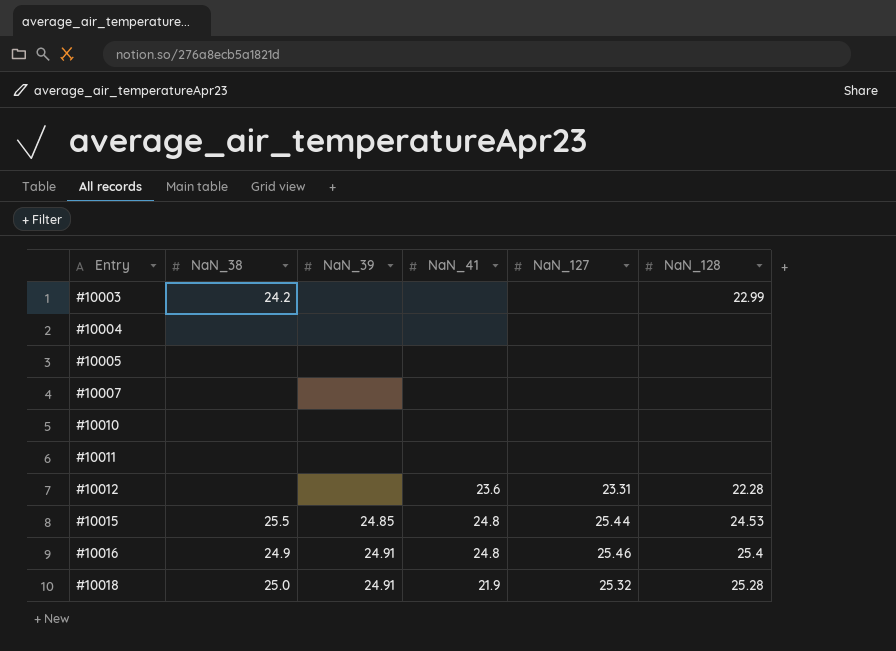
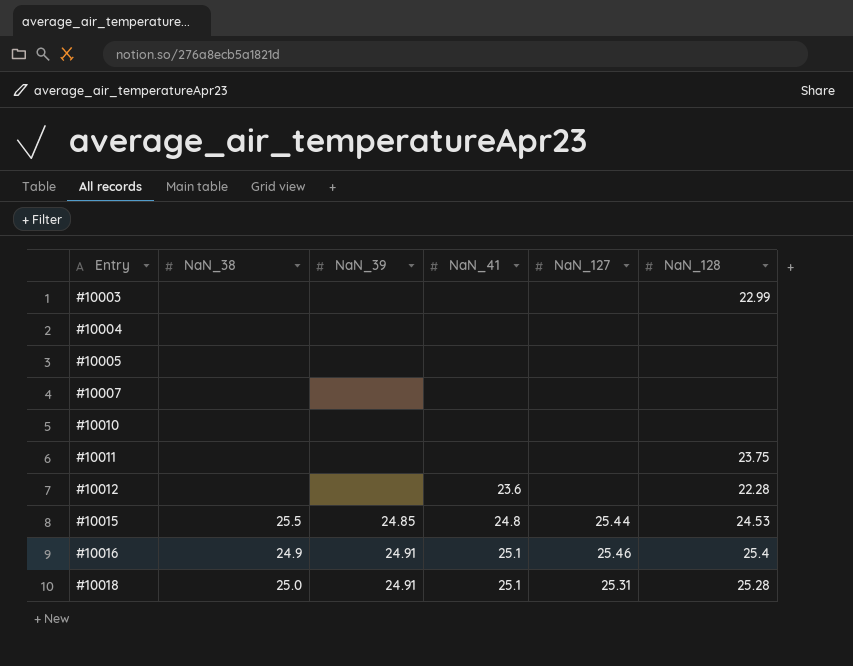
#10003 | NaN_38: 24.2 -> none
#10011 | NaN_128: none -> 23.75
#10012 | NaN_127: 23.31 -> none
#10016 | NaN_41: 24.8 -> 25.1
#10018 | NaN_41: 21.9 -> 25.1
#10018 | NaN_127: 25.32 -> 25.31

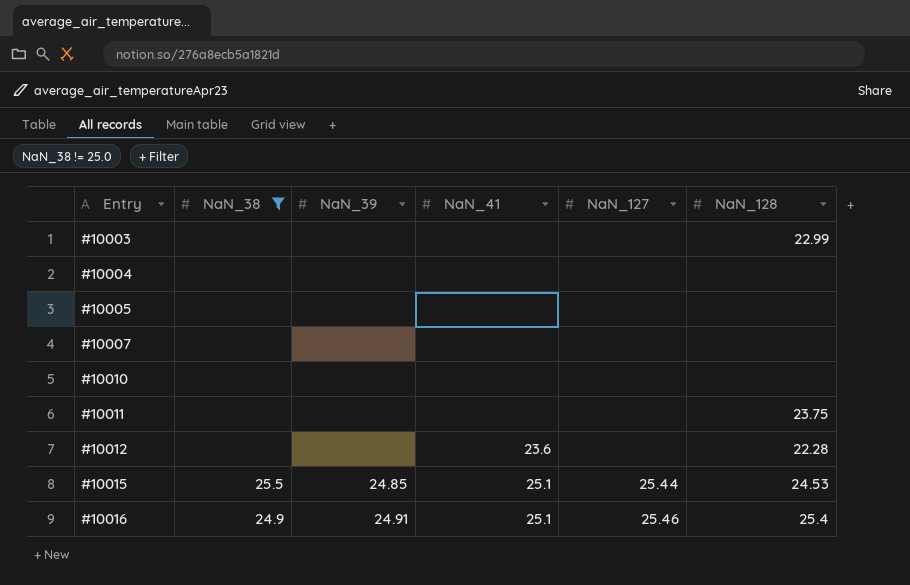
filter: none -> NaN_38 != 25.0
#10015 | NaN_41: 24.8 -> 25.1

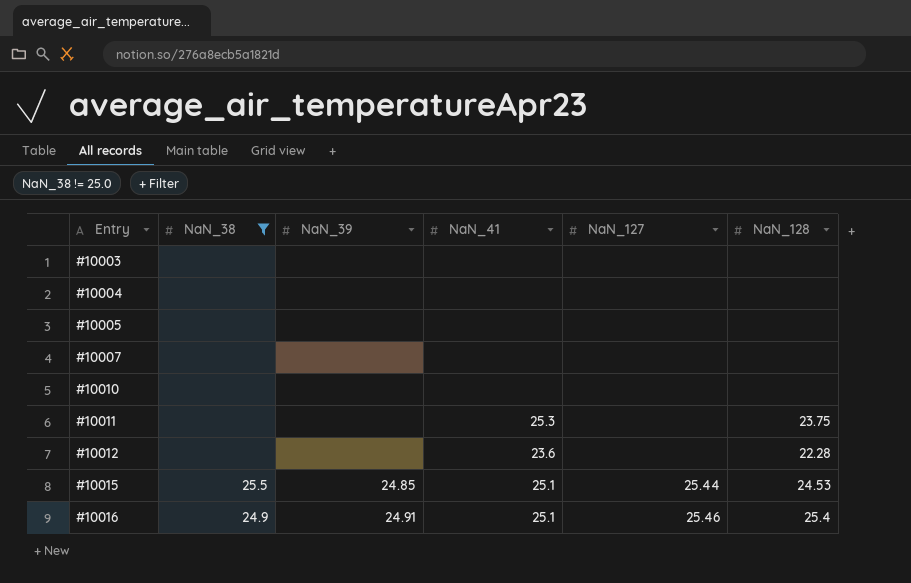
#10003 | NaN_128: 22.99 -> none
#10011 | NaN_41: none -> 25.3

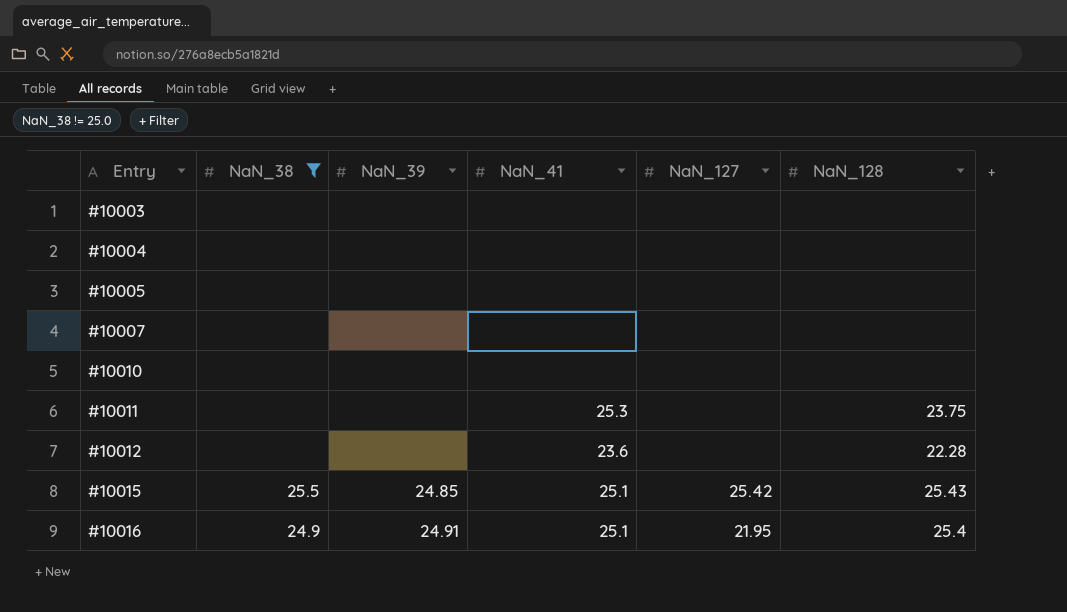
#10015 | NaN_127: 25.44 -> 25.42
#10015 | NaN_128: 24.53 -> 25.43
#10016 | NaN_127: 25.46 -> 21.95

